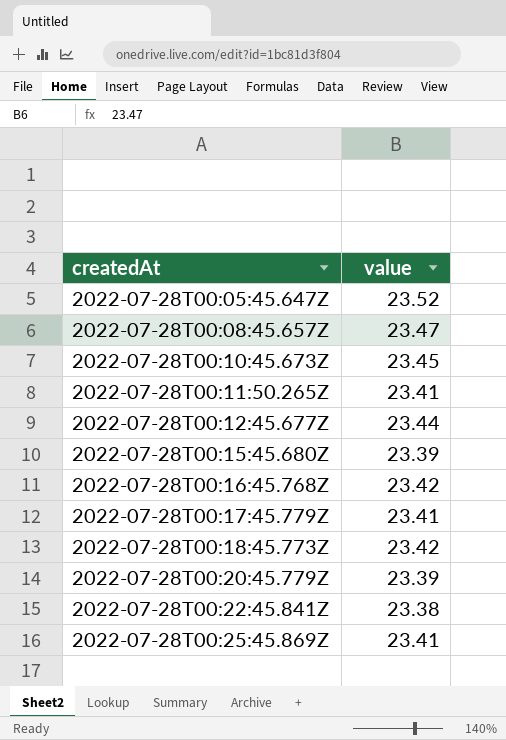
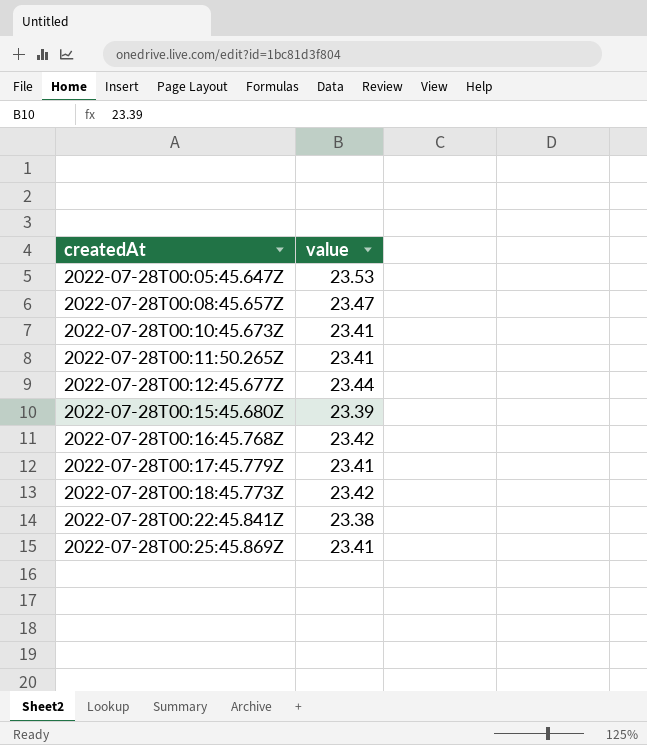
row 2022-07-28T00:20:45.779Z: 23.39 -> none
2022-07-28T00:05:45.647Z | value: 23.52 -> 23.53
2022-07-28T00:10:45.673Z | value: 23.45 -> 23.41

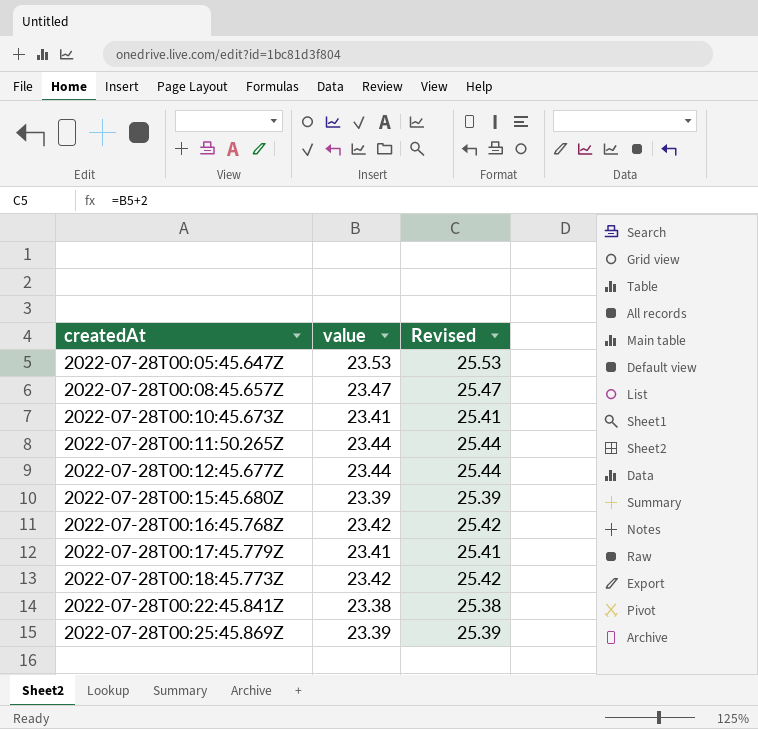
column Revised | formula: none -> [value] + 2
2022-07-28T00:11:50.265Z | value: 23.41 -> 23.44
2022-07-28T00:25:45.869Z | value: 23.41 -> 23.39

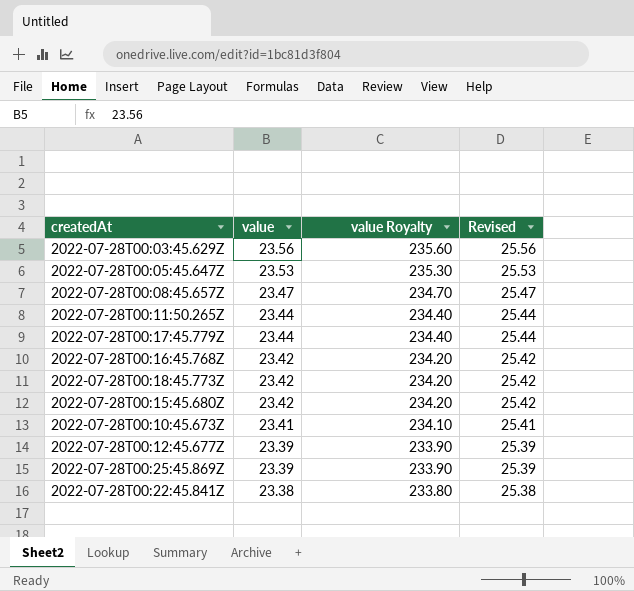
row order: createdAt ascending -> value descending
column value Royalty | formula: none -> [value] * 10
row 2022-07-28T00:03:45.629Z: none -> 23.56 | 235.60 | 25.56
2022-07-28T00:17:45.779Z | value: 23.41 -> 23.44
2022-07-28T00:17:45.779Z | Revised: 25.41 -> 25.44
2022-07-28T00:15:45.680Z | value: 23.39 -> 23.42
2022-07-28T00:15:45.680Z | Revised: 25.39 -> 25.42
2022-07-28T00:12:45.677Z | value: 23.44 -> 23.39
2022-07-28T00:12:45.677Z | Revised: 25.44 -> 25.39

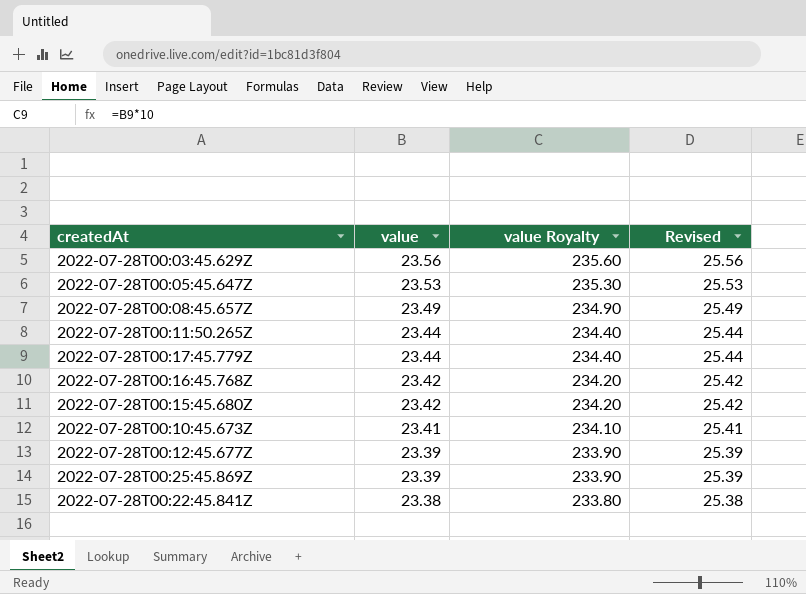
row 2022-07-28T00:18:45.773Z: 23.42 | 234.20 | 25.42 -> none
2022-07-28T00:08:45.657Z | value: 23.47 -> 23.49
2022-07-28T00:08:45.657Z | value Royalty: 234.70 -> 234.90
2022-07-28T00:08:45.657Z | Revised: 25.47 -> 25.49

